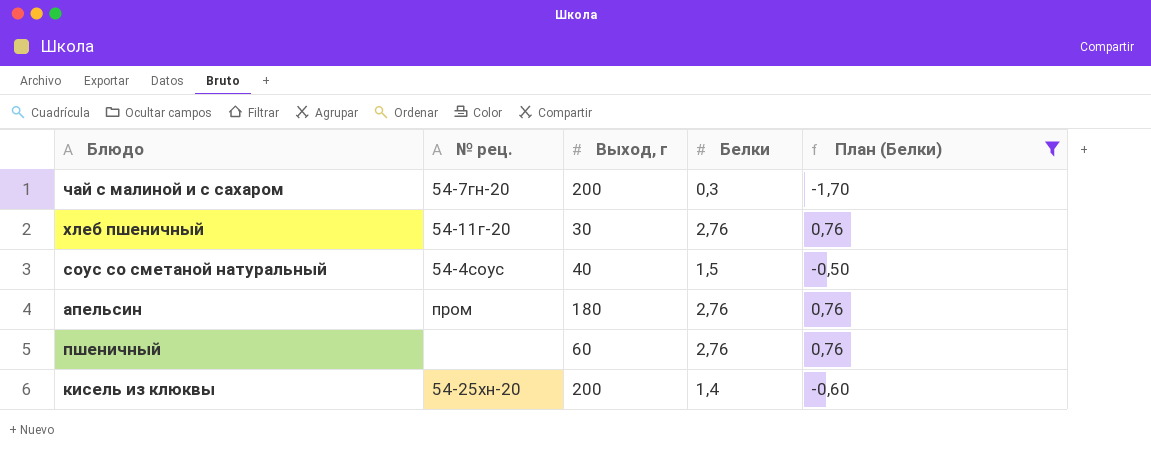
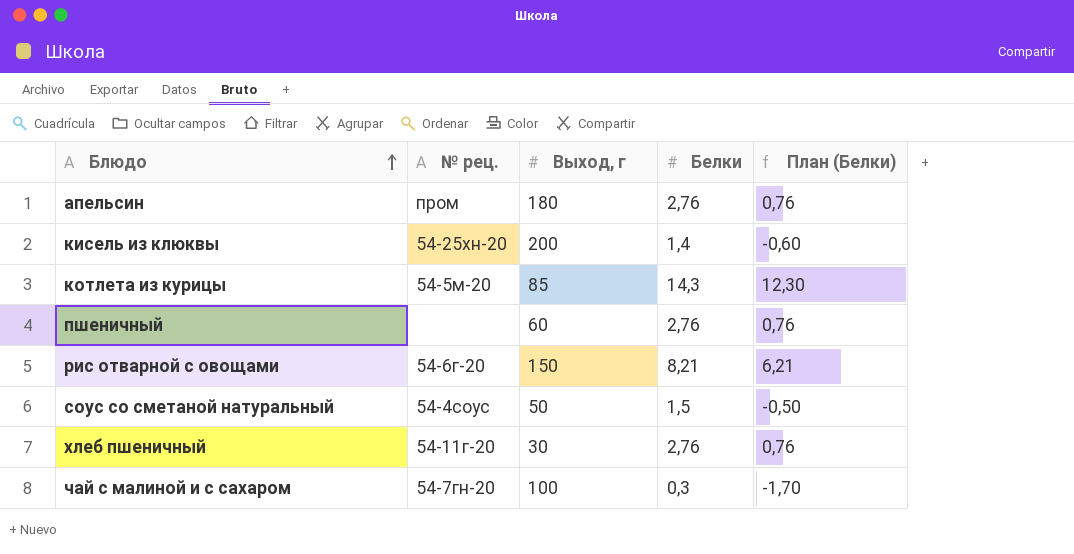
filter: План (Белки) <= 0,76 -> none
row order: none -> Блюдо ascending
соус со сметаной натуральный | Выход, г: 40 -> 50
чай с малиной и с сахаром | Выход, г: 200 -> 100

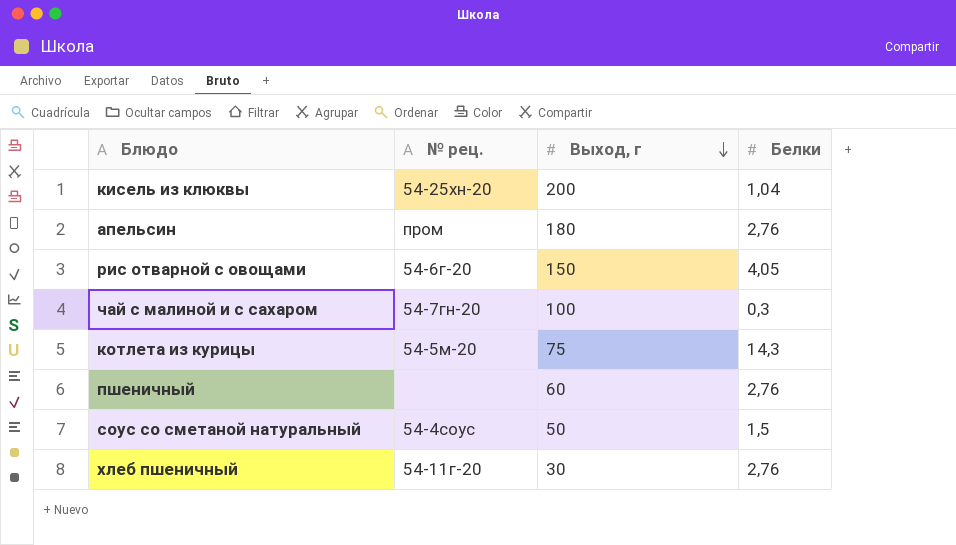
row order: Блюдо ascending -> Выход, г descending
column План (Белки) | formula: [Белки] - 2 -> none
кисель из клюквы | Белки: 1,4 -> 1,04
рис отварной с овощами | Белки: 8,21 -> 4,05
котлета из курицы | Выход, г: 85 -> 75

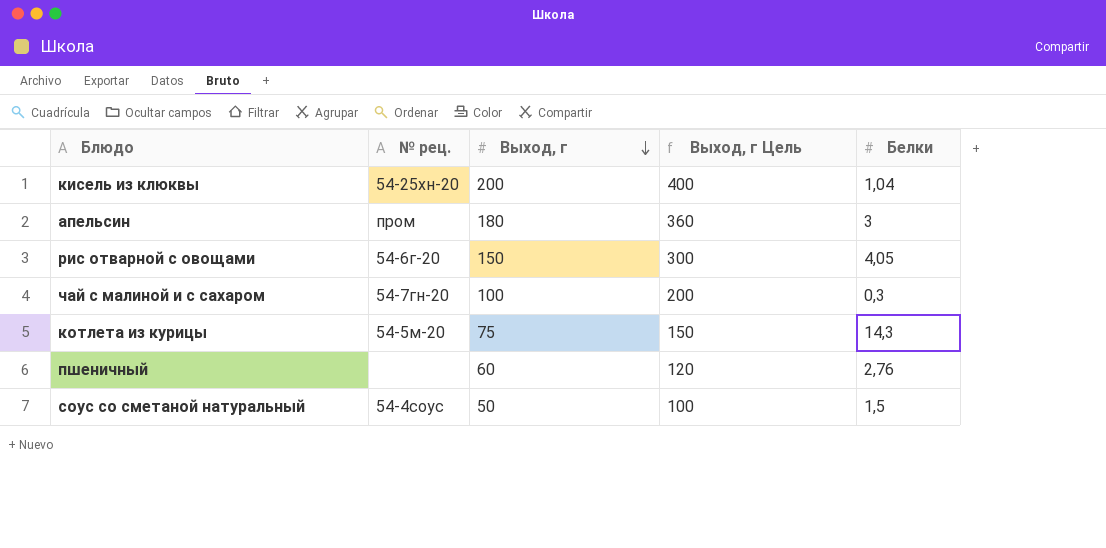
column Выход, г Цель | formula: none -> [Выход, г] * 2
row хлеб пшеничный: 54-11г-20 | 30 | 2,76 -> none
апельсин | Белки: 2,76 -> 3

